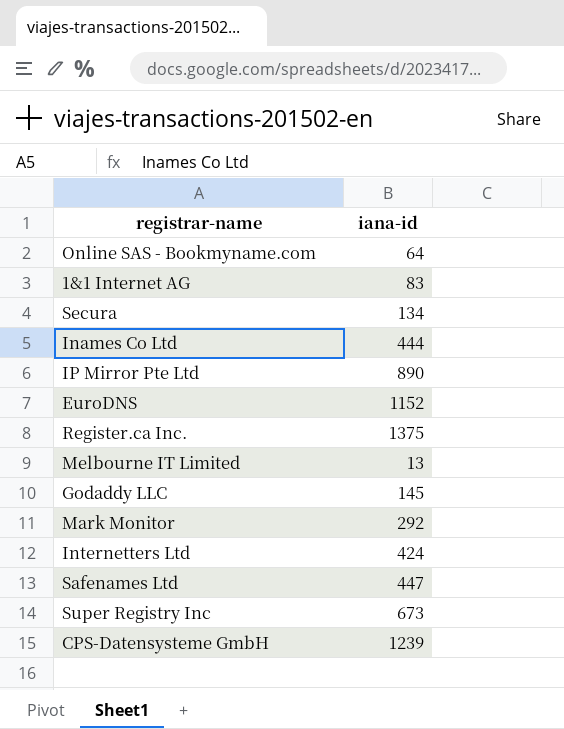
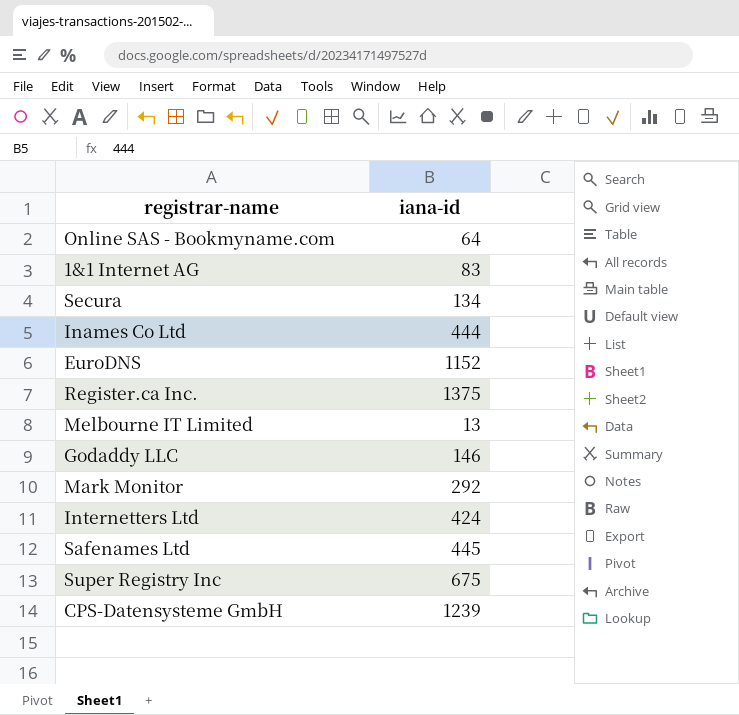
row IP Mirror Pte Ltd: 890 -> none
Godaddy LLC | iana-id: 145 -> 146
Safenames Ltd | iana-id: 447 -> 445
Super Registry Inc | iana-id: 673 -> 675

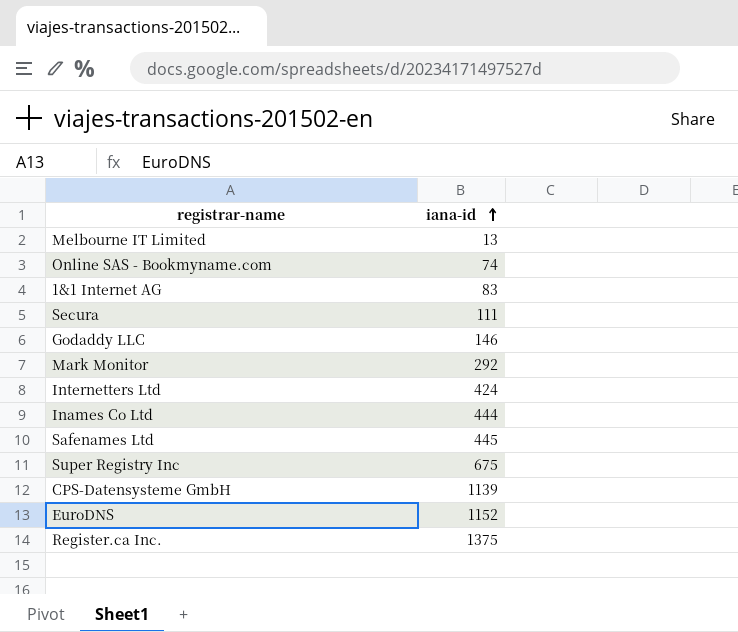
row order: none -> iana-id ascending
Online SAS - Bookmyname.com | iana-id: 64 -> 74
Secura | iana-id: 134 -> 111
CPS-Datensysteme GmbH | iana-id: 1239 -> 1139

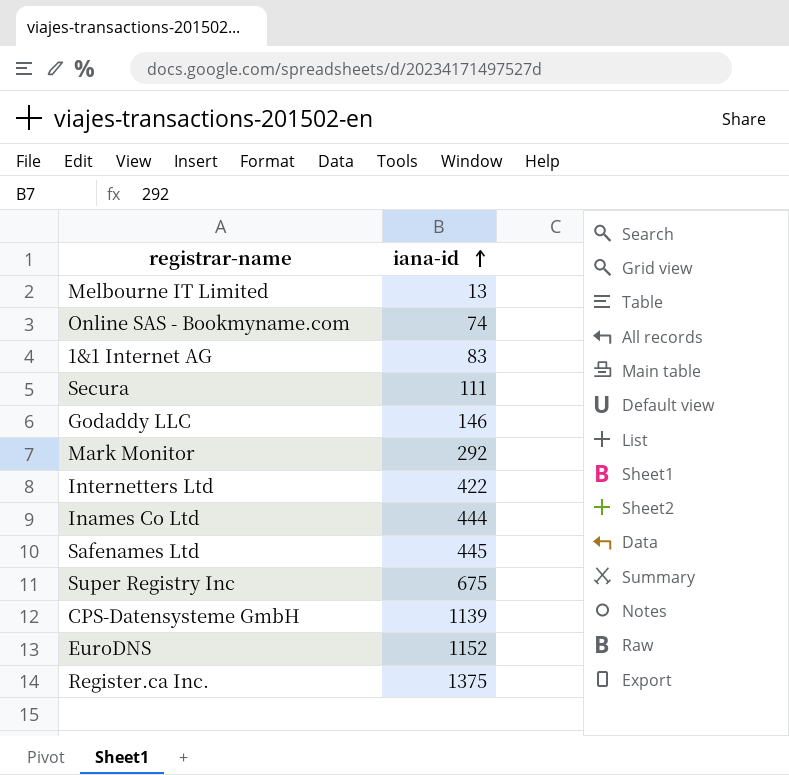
Internetters Ltd | iana-id: 424 -> 422

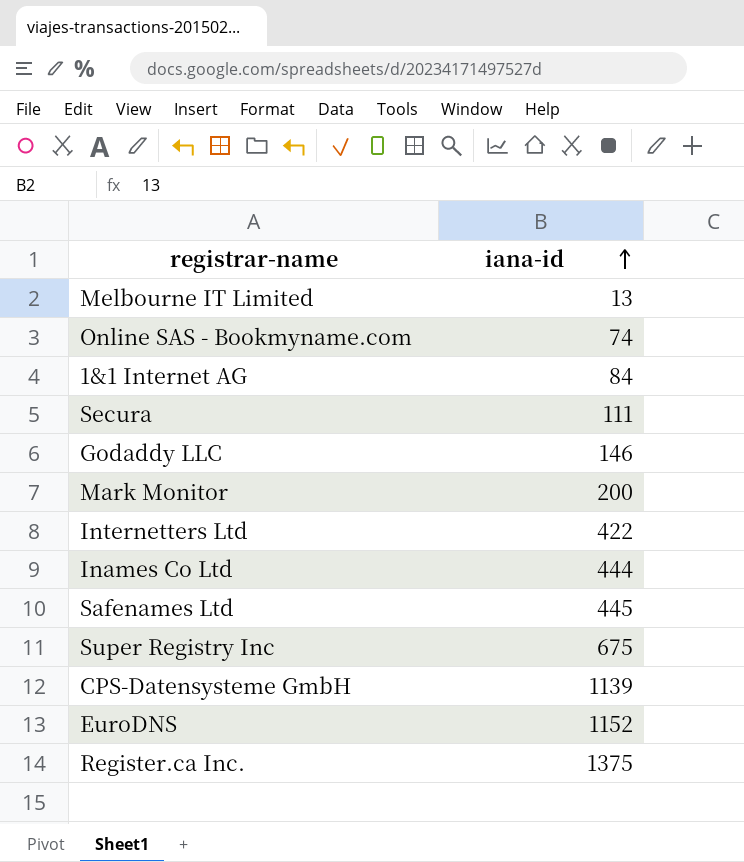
1&1 Internet AG | iana-id: 83 -> 84
Mark Monitor | iana-id: 292 -> 200

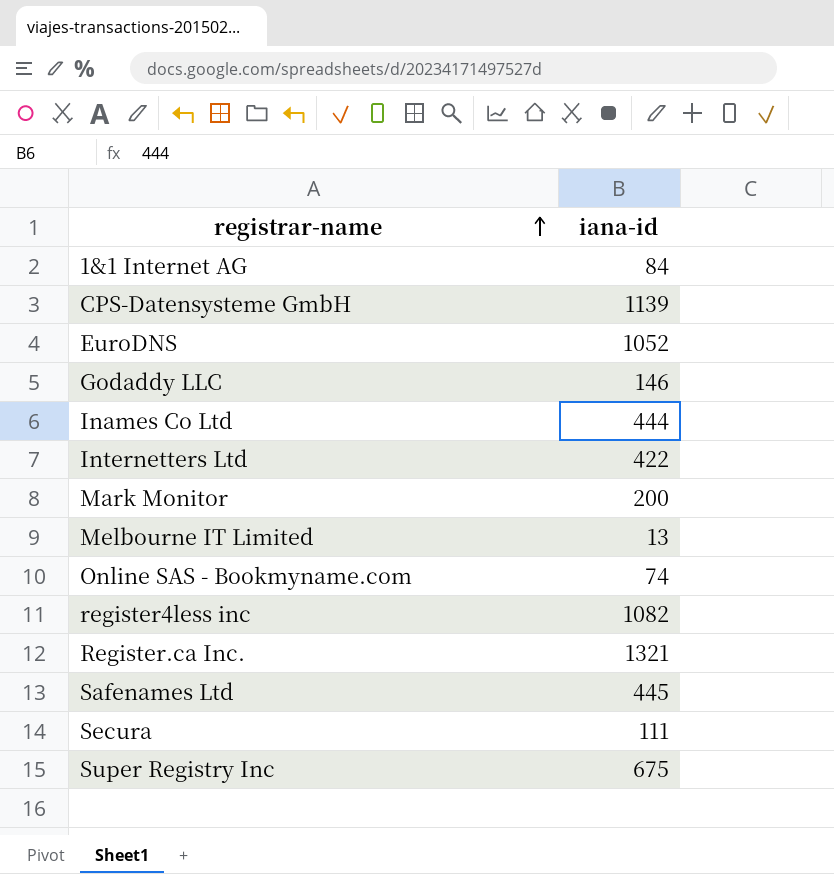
row order: iana-id ascending -> registrar-name ascending
EuroDNS | iana-id: 1152 -> 1052
row register4less inc: none -> 1082
Register.ca Inc. | iana-id: 1375 -> 1321

